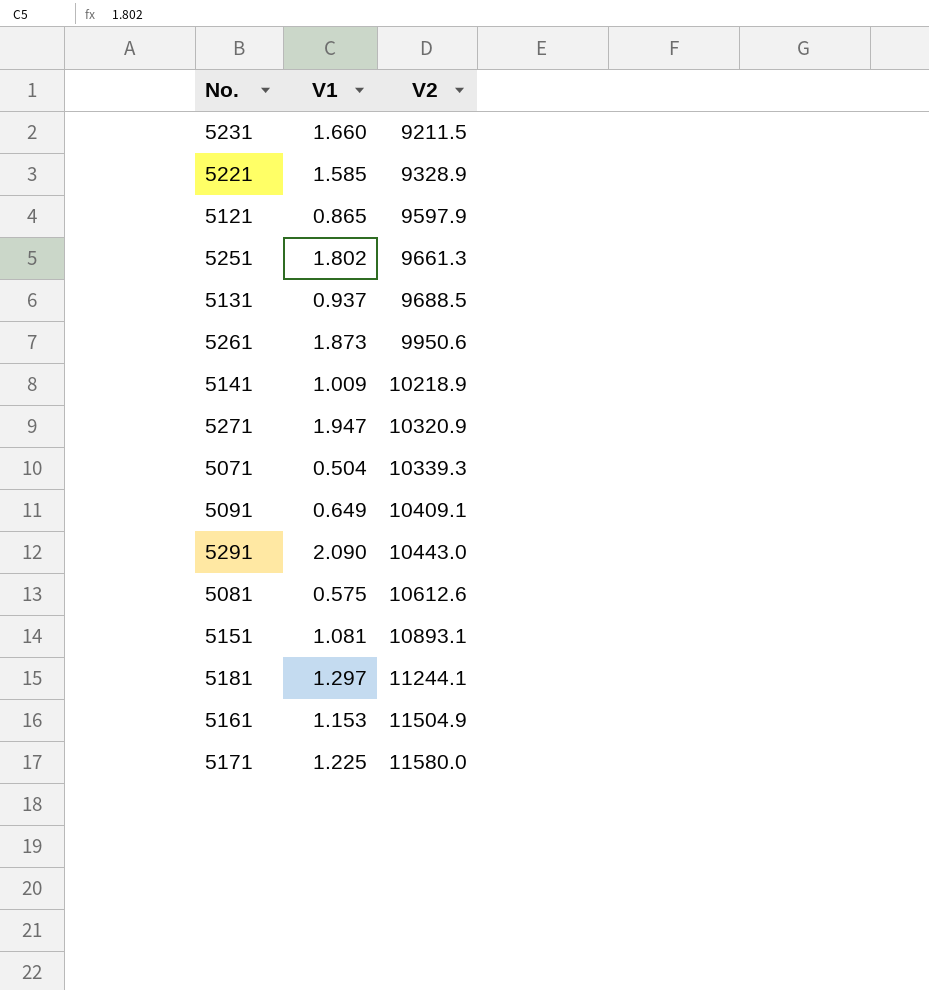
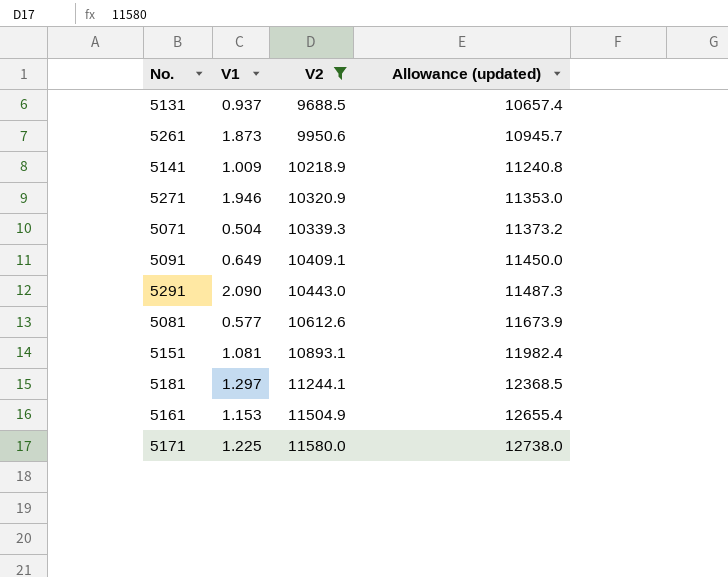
filter: none -> V2 >= 9688.5
column Allowance (updated) | formula: none -> [V2] * 1.1
5271 | V1: 1.947 -> 1.946
5081 | V1: 0.575 -> 0.577

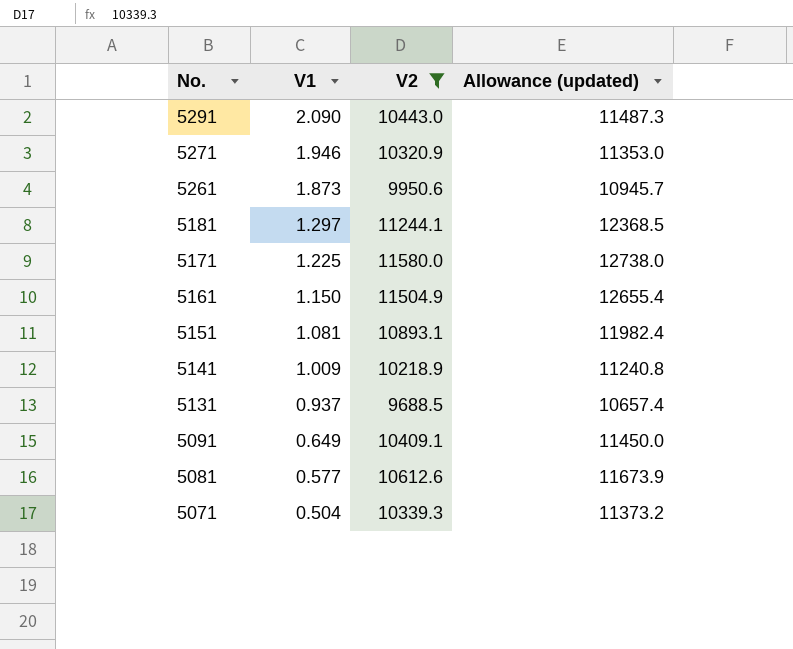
row order: V2 ascending -> No. descending
5161 | V1: 1.153 -> 1.150

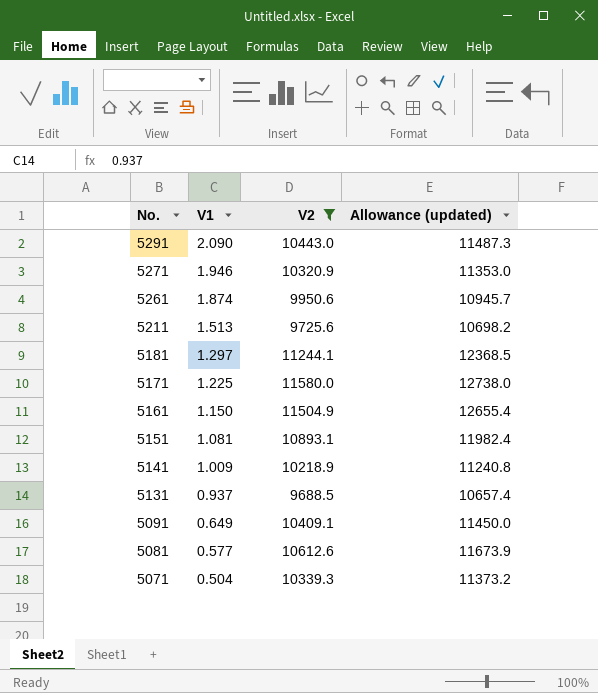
5261 | V1: 1.873 -> 1.874
row 5211: none -> 1.513 | 9725.6 | 10698.2

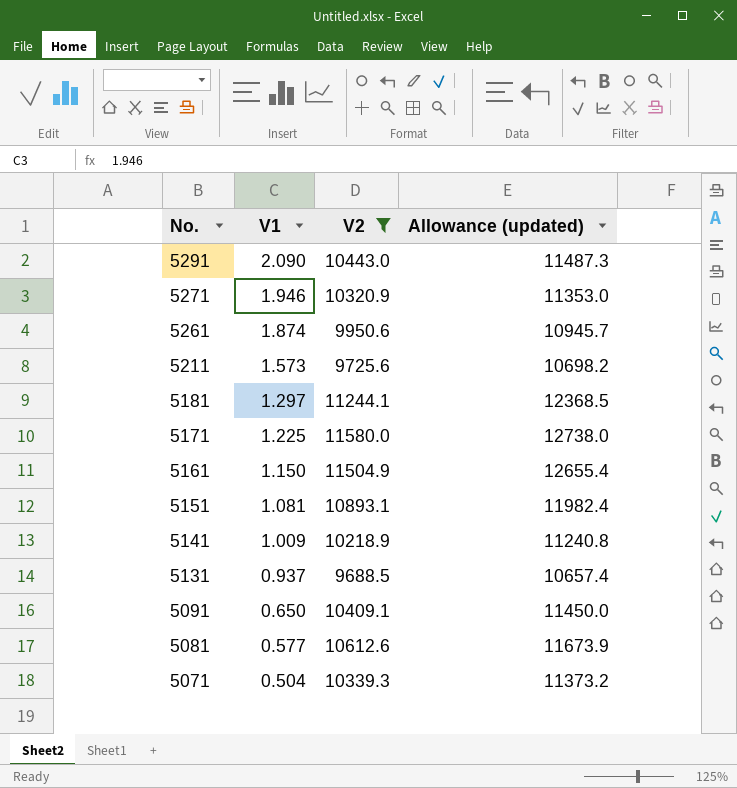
5211 | V1: 1.513 -> 1.573
5091 | V1: 0.649 -> 0.650

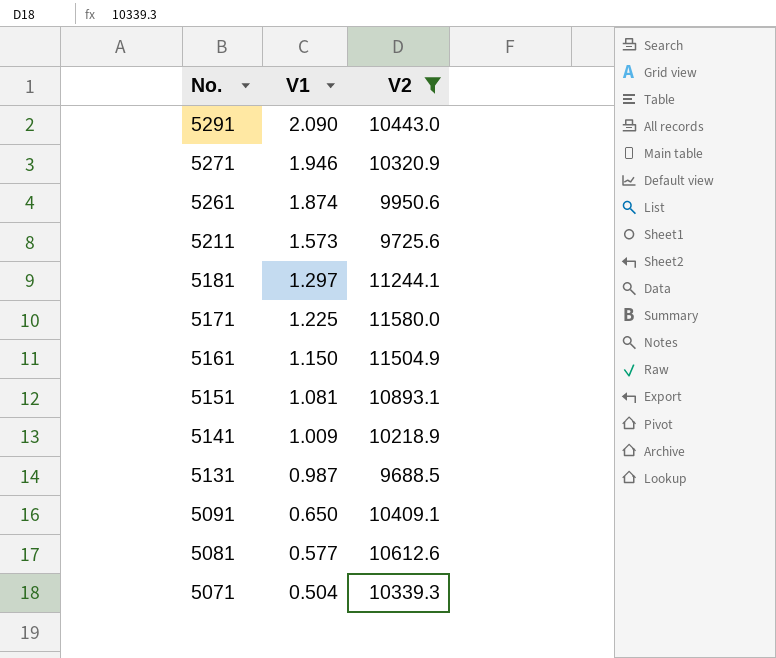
column Allowance (updated) | formula: [V2] * 1.1 -> none
5131 | V1: 0.937 -> 0.987

